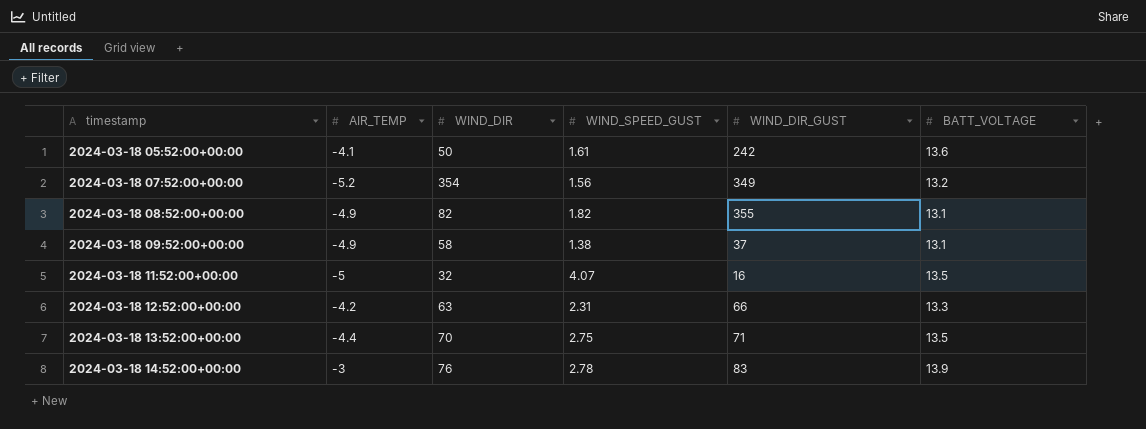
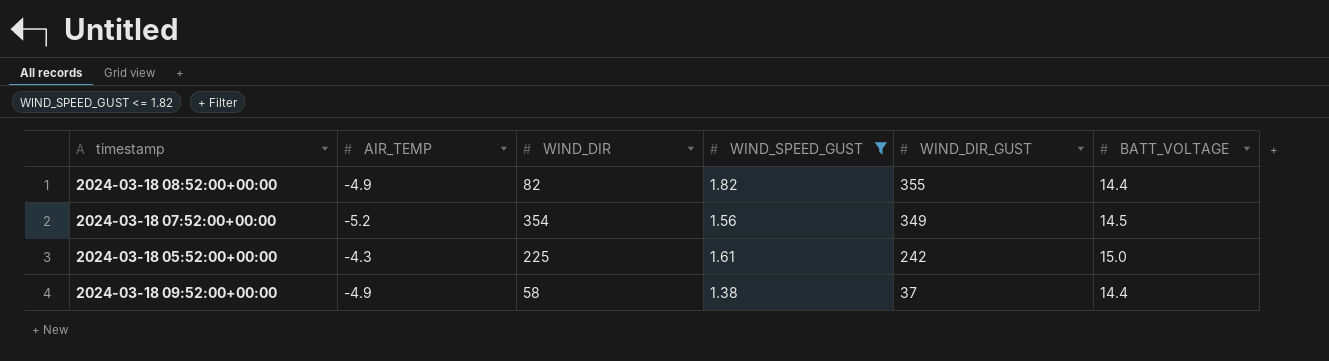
filter: none -> WIND_SPEED_GUST <= 1.82
row order: timestamp ascending -> WIND_DIR_GUST descending
2024-03-18 08:52:00+00:00 | BATT_VOLTAGE: 13.1 -> 14.4
2024-03-18 07:52:00+00:00 | BATT_VOLTAGE: 13.2 -> 14.5
2024-03-18 05:52:00+00:00 | AIR_TEMP: -4.1 -> -4.3
2024-03-18 05:52:00+00:00 | WIND_DIR: 50 -> 225
2024-03-18 05:52:00+00:00 | BATT_VOLTAGE: 13.6 -> 15.0
2024-03-18 09:52:00+00:00 | BATT_VOLTAGE: 13.1 -> 14.4

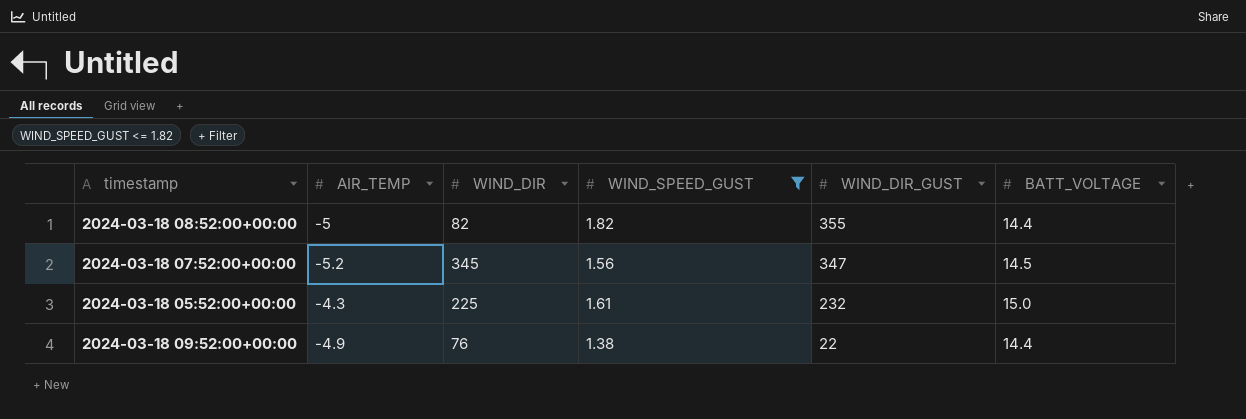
2024-03-18 08:52:00+00:00 | AIR_TEMP: -4.9 -> -5
2024-03-18 07:52:00+00:00 | WIND_DIR: 354 -> 345
2024-03-18 07:52:00+00:00 | WIND_DIR_GUST: 349 -> 347
2024-03-18 05:52:00+00:00 | WIND_DIR_GUST: 242 -> 232
2024-03-18 09:52:00+00:00 | WIND_DIR: 58 -> 76
2024-03-18 09:52:00+00:00 | WIND_DIR_GUST: 37 -> 22

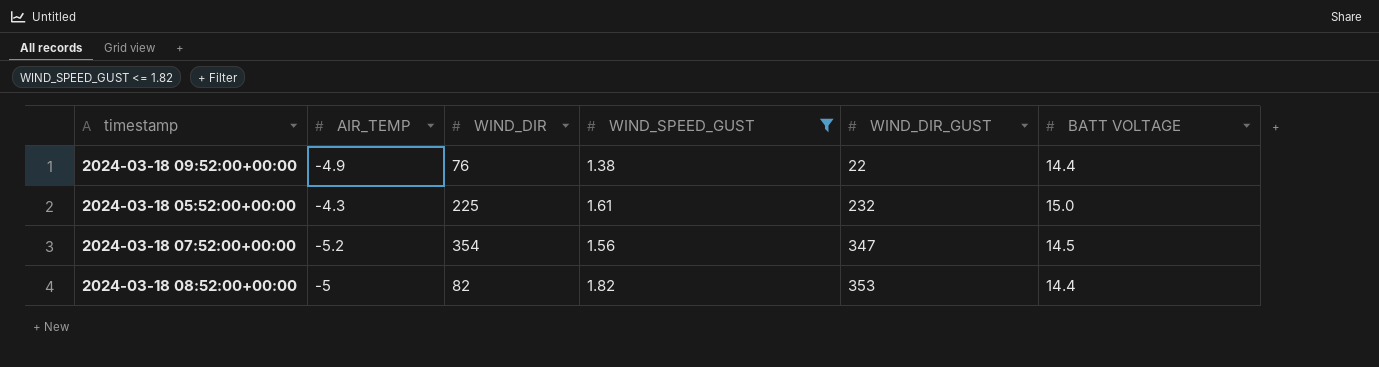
row order: WIND_DIR_GUST descending -> WIND_DIR_GUST ascending
column name: BATT_VOLTAGE -> BATT VOLTAGE
2024-03-18 07:52:00+00:00 | WIND_DIR: 345 -> 354
2024-03-18 08:52:00+00:00 | WIND_DIR_GUST: 355 -> 353

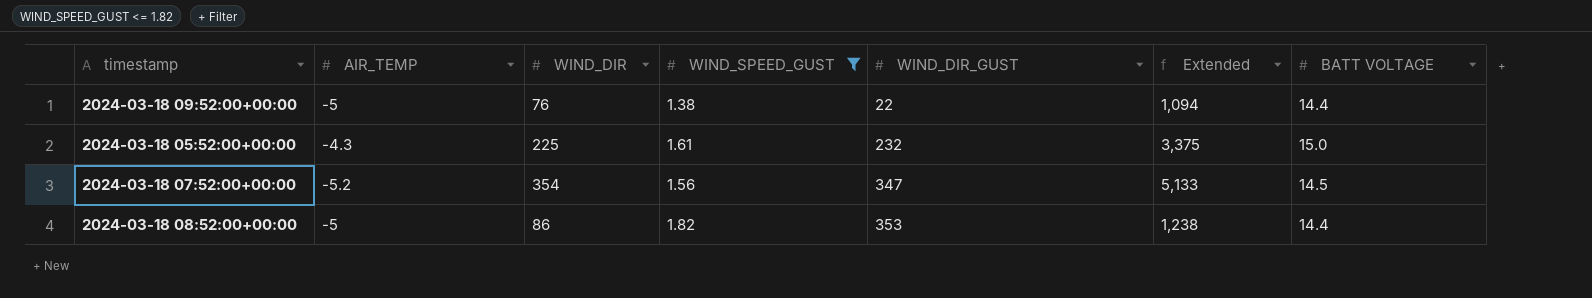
column Extended | formula: none -> [WIND_DIR] * [BATT VOLTAGE]
2024-03-18 09:52:00+00:00 | AIR_TEMP: -4.9 -> -5
2024-03-18 08:52:00+00:00 | WIND_DIR: 82 -> 86

